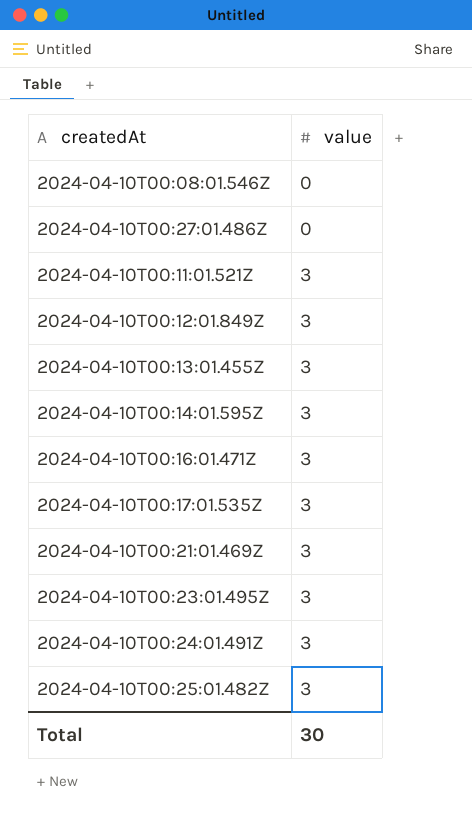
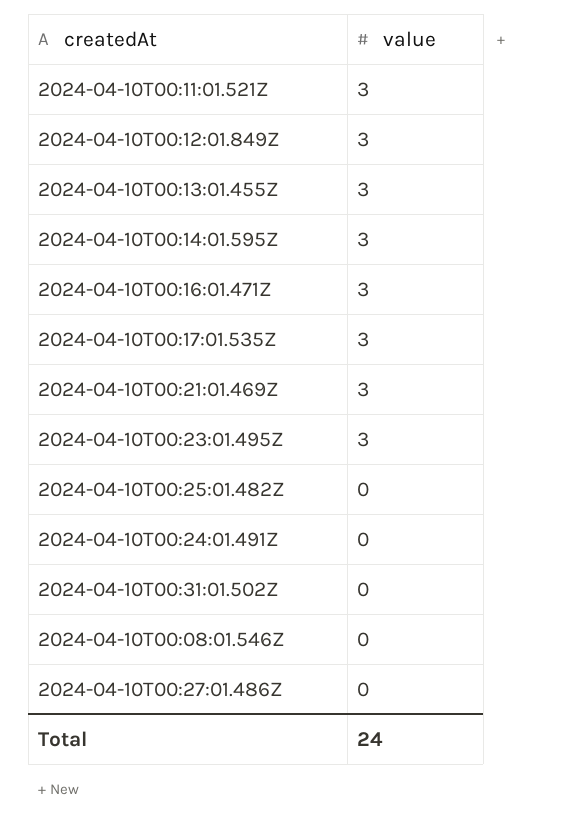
row order: value ascending -> value descending
2024-04-10T00:25:01.482Z | value: 3 -> 0
2024-04-10T00:24:01.491Z | value: 3 -> 0
row 2024-04-10T00:31:01.502Z: none -> 0
Total | value: 30 -> 24

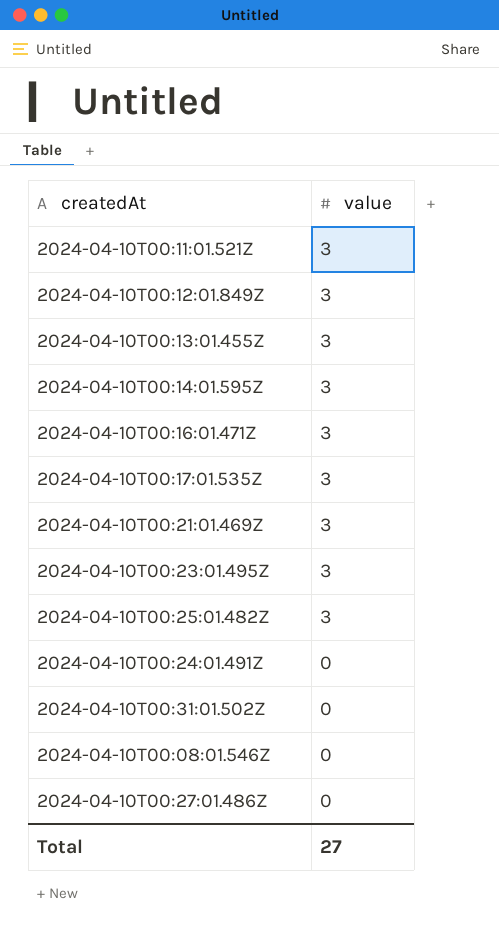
2024-04-10T00:25:01.482Z | value: 0 -> 3
Total | value: 24 -> 27

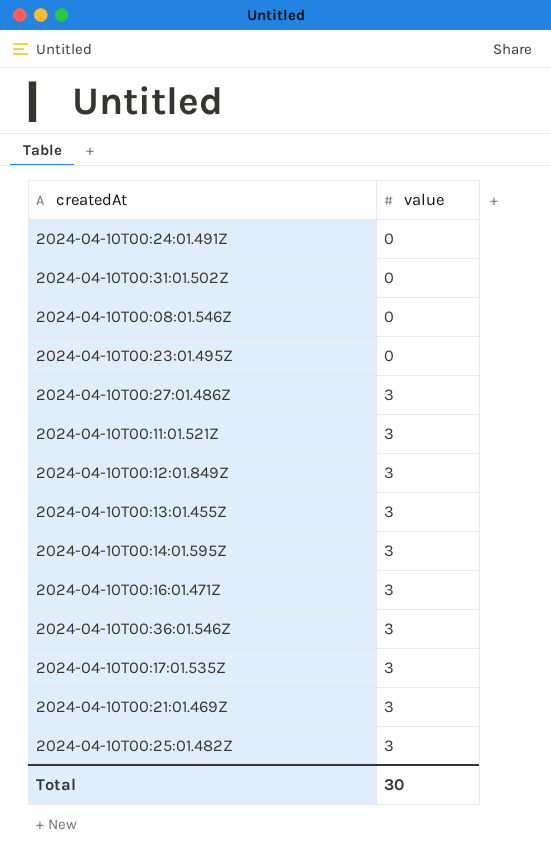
row order: value descending -> value ascending
2024-04-10T00:23:01.495Z | value: 3 -> 0
2024-04-10T00:27:01.486Z | value: 0 -> 3
row 2024-04-10T00:36:01.546Z: none -> 3
Total | value: 27 -> 30

